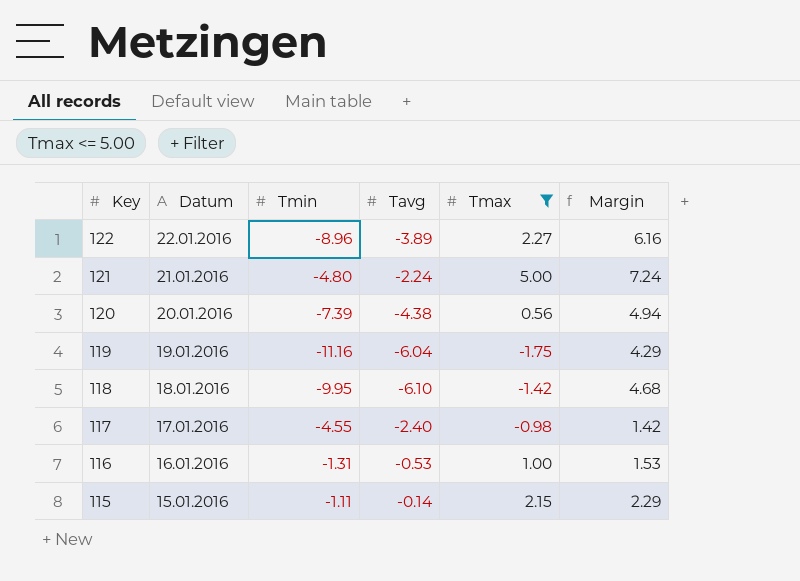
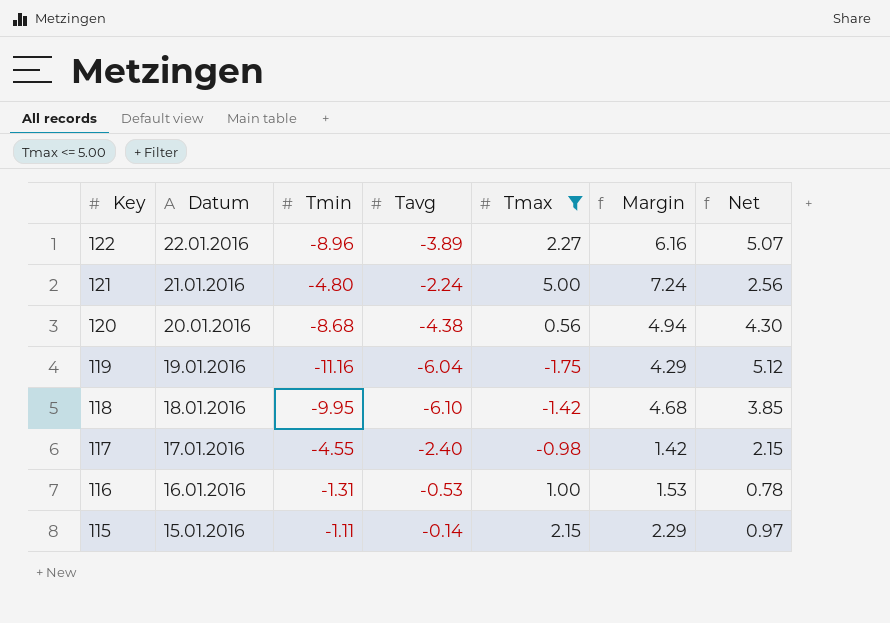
column Net | formula: none -> [Tavg] - [Tmin]
120 | Tmin: -7.39 -> -8.68

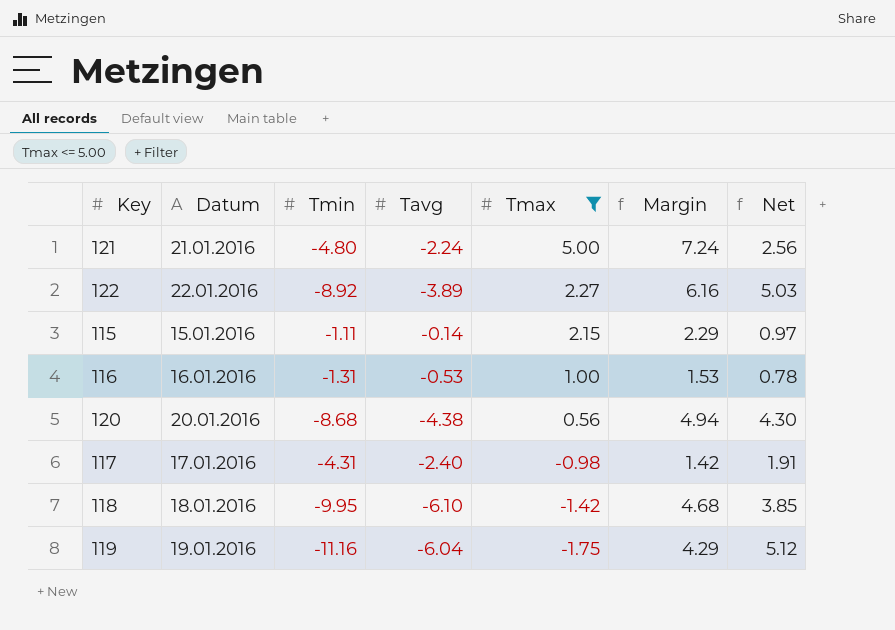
row order: Key descending -> Tmax descending
122 | Tmin: -8.96 -> -8.92
122 | Net: 5.07 -> 5.03
117 | Tmin: -4.55 -> -4.31
117 | Net: 2.15 -> 1.91

